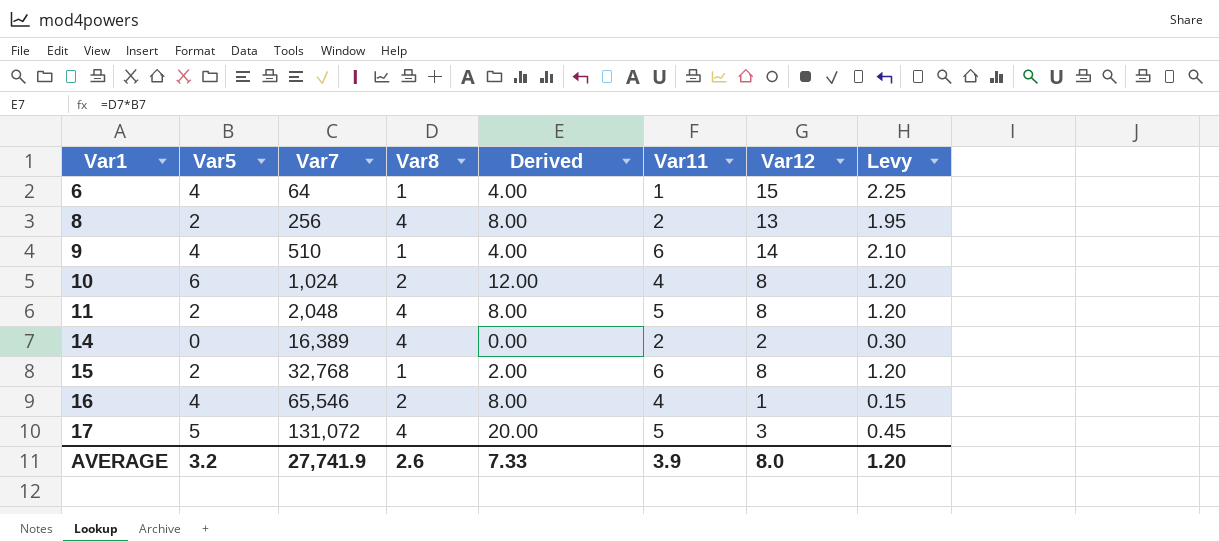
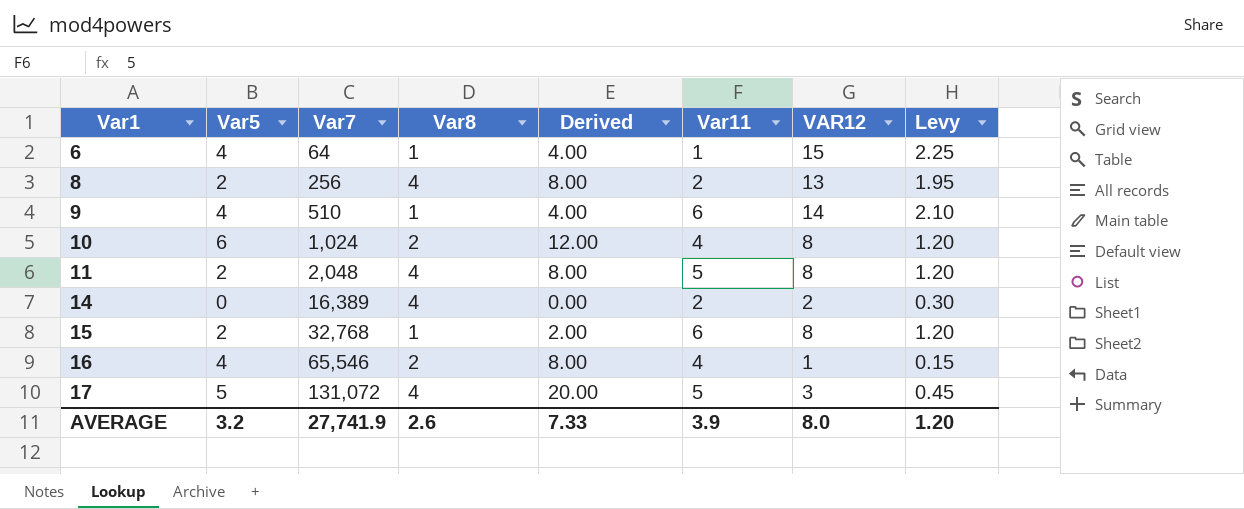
column name: Var12 -> VAR12

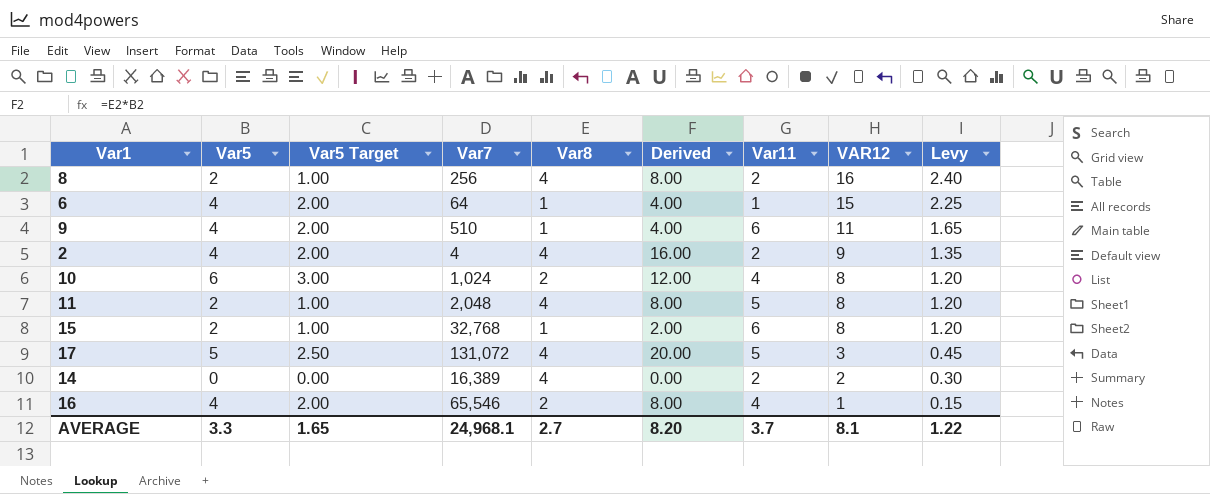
row order: Var1 ascending -> VAR12 descending
column Var5 Target | formula: none -> [Var5] * 0.5
8 | VAR12: 13 -> 16
8 | Levy: 1.95 -> 2.40
9 | VAR12: 14 -> 11
9 | Levy: 2.10 -> 1.65
row 2: none -> 4 | 2.00 | 4 | 4 | 16.00 | 2 | 9 | 1.35
AVERAGE | Var5: 3.2 -> 3.3
AVERAGE | Var7: 27,741.9 -> 24,968.1
AVERAGE | Var8: 2.6 -> 2.7
AVERAGE | Derived: 7.33 -> 8.20
AVERAGE | Var11: 3.9 -> 3.7
AVERAGE | VAR12: 8.0 -> 8.1
AVERAGE | Levy: 1.20 -> 1.22

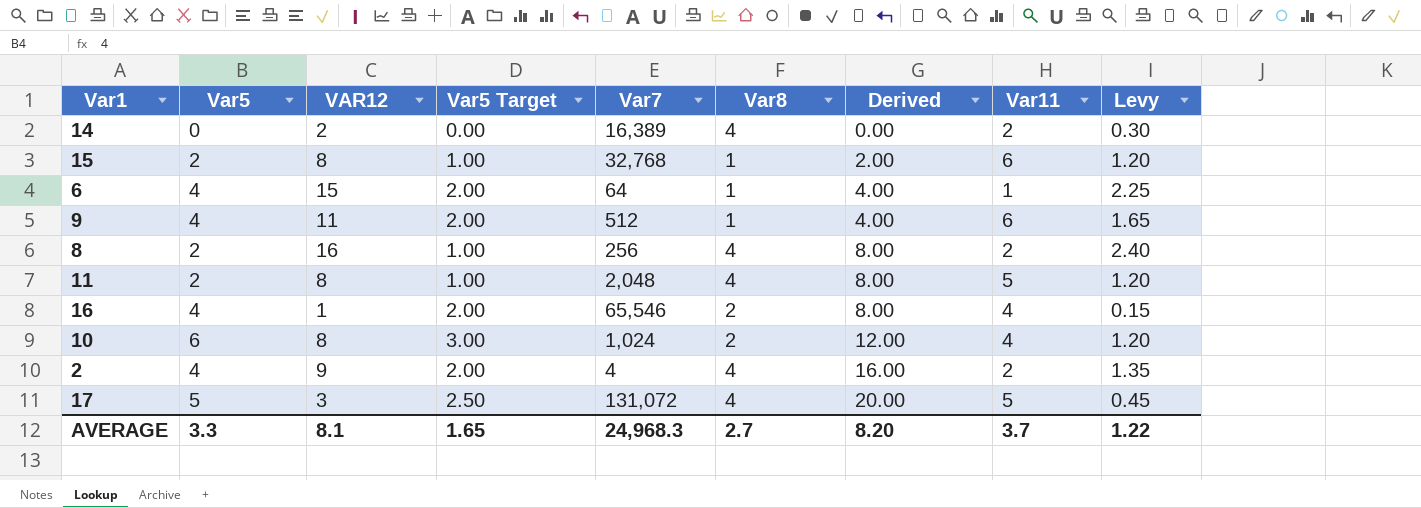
row order: VAR12 descending -> Derived ascending
column VAR12 | position: 8 -> 3
9 | Var7: 510 -> 512
AVERAGE | Var7: 24,968.1 -> 24,968.3

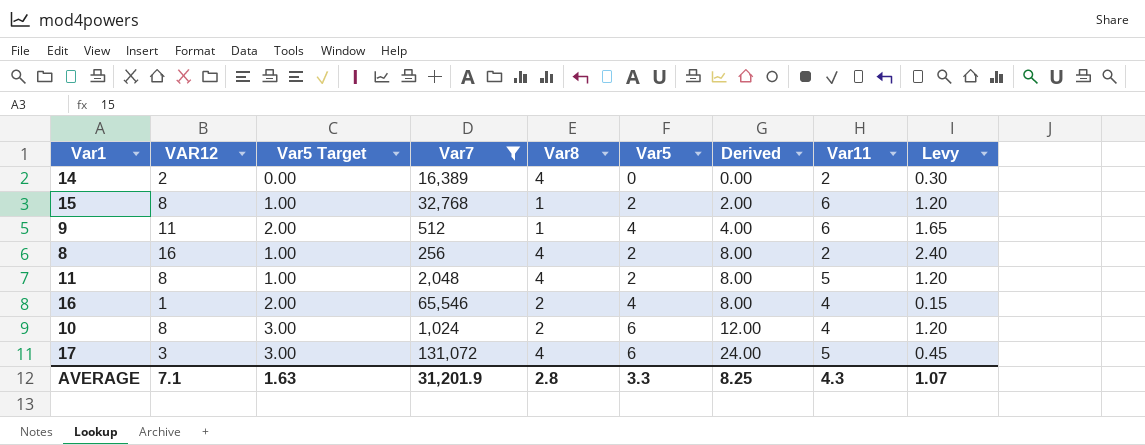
filter: none -> Var7 >= 256
column Var5 | position: 2 -> 6
17 | Var5 Target: 2.50 -> 3.00
17 | Var5: 5 -> 6
17 | Derived: 20.00 -> 24.00
AVERAGE | VAR12: 8.1 -> 7.1
AVERAGE | Var5 Target: 1.65 -> 1.63
AVERAGE | Var7: 24,968.3 -> 31,201.9
AVERAGE | Var8: 2.7 -> 2.8
AVERAGE | Derived: 8.20 -> 8.25
AVERAGE | Var11: 3.7 -> 4.3
AVERAGE | Levy: 1.22 -> 1.07

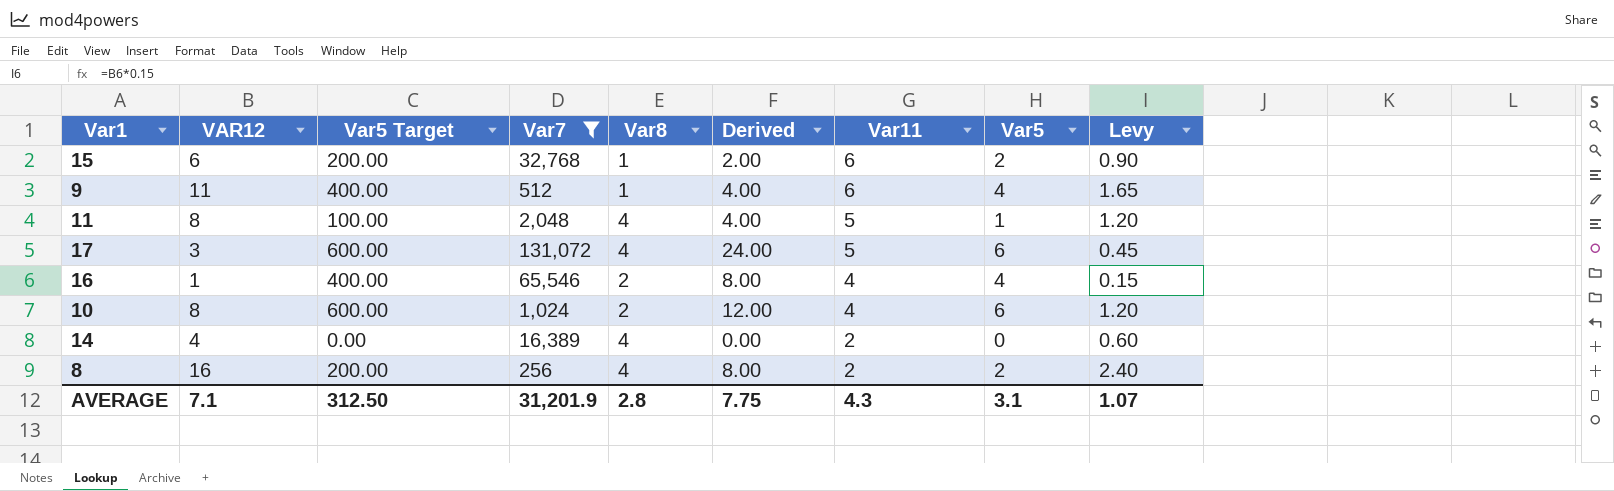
row order: Derived ascending -> Var11 descending
column Var5 Target | formula: [Var5] * 0.5 -> [Var5] * 100
column Var5 | position: 6 -> 8
15 | VAR12: 8 -> 6
15 | Levy: 1.20 -> 0.90
11 | Derived: 8.00 -> 4.00
11 | Var5: 2 -> 1
14 | VAR12: 2 -> 4
14 | Levy: 0.30 -> 0.60
AVERAGE | Var5 Target: 1.63 -> 312.50
AVERAGE | Derived: 8.25 -> 7.75
AVERAGE | Var5: 3.3 -> 3.1

